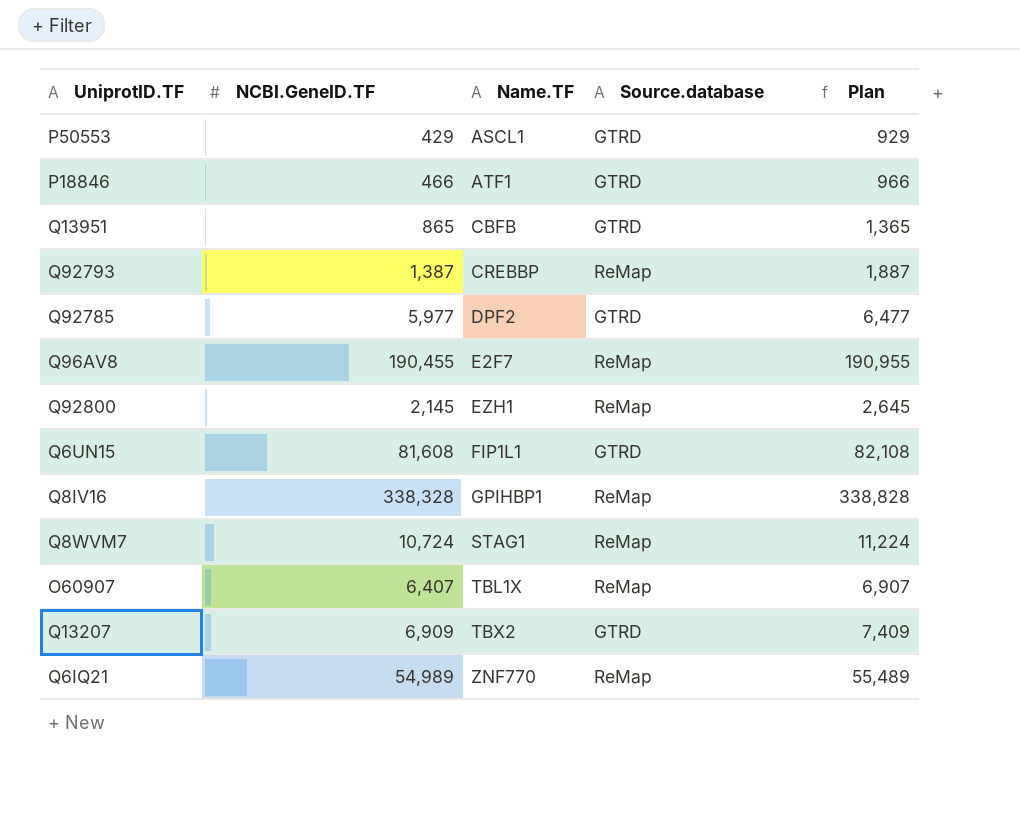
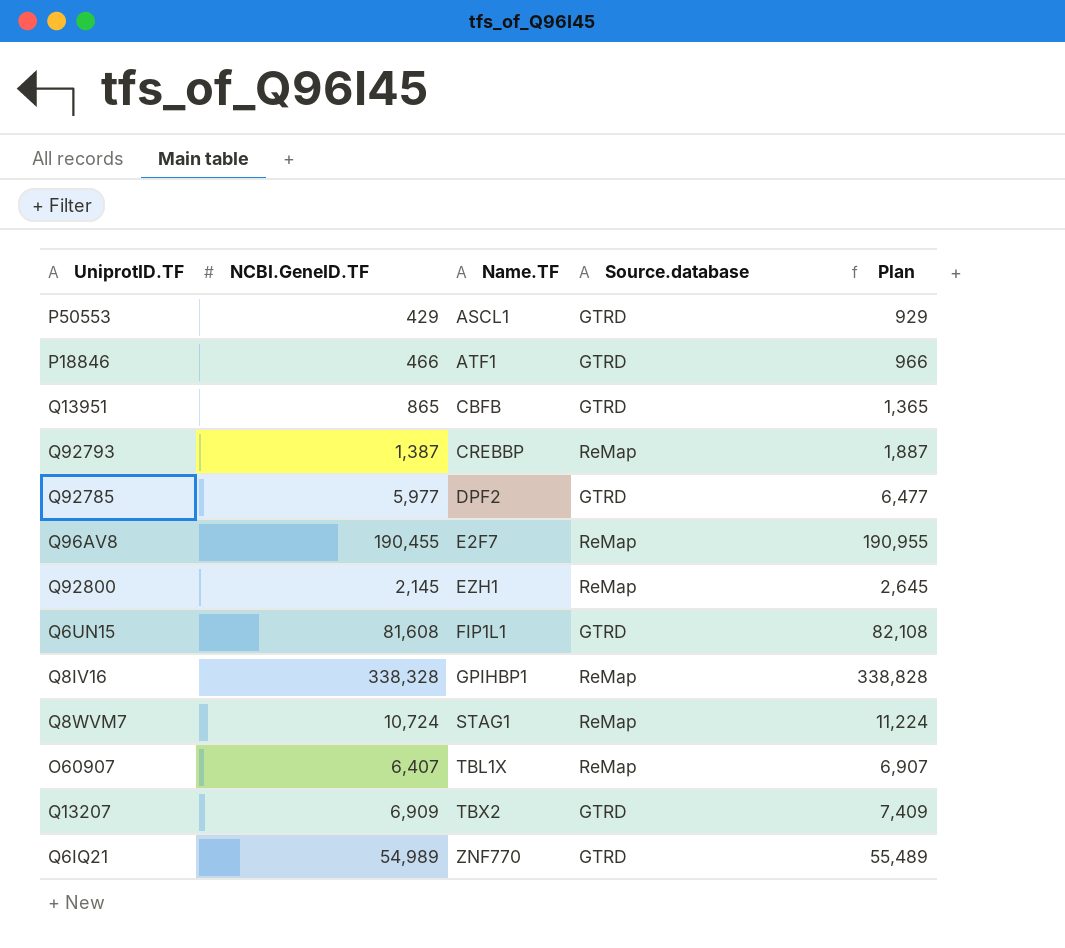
Q6IQ21 | Source.database: ReMap -> GTRD

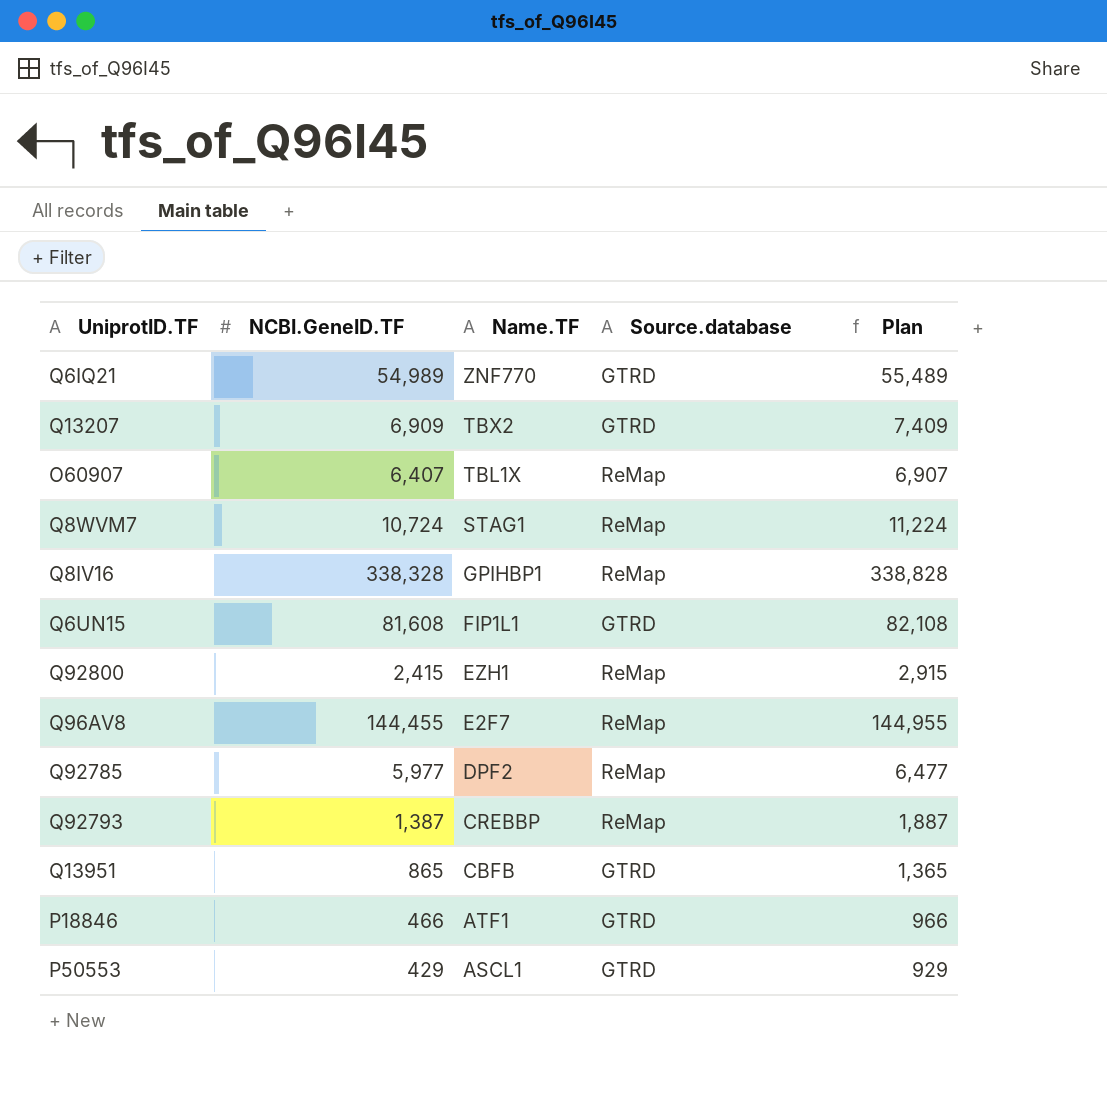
row order: Name.TF ascending -> Name.TF descending
Q92800 | NCBI.GeneID.TF: 2,145 -> 2,415
Q92800 | Plan: 2,645 -> 2,915
Q96AV8 | NCBI.GeneID.TF: 190,455 -> 144,455
Q96AV8 | Plan: 190,955 -> 144,955
Q92785 | Source.database: GTRD -> ReMap

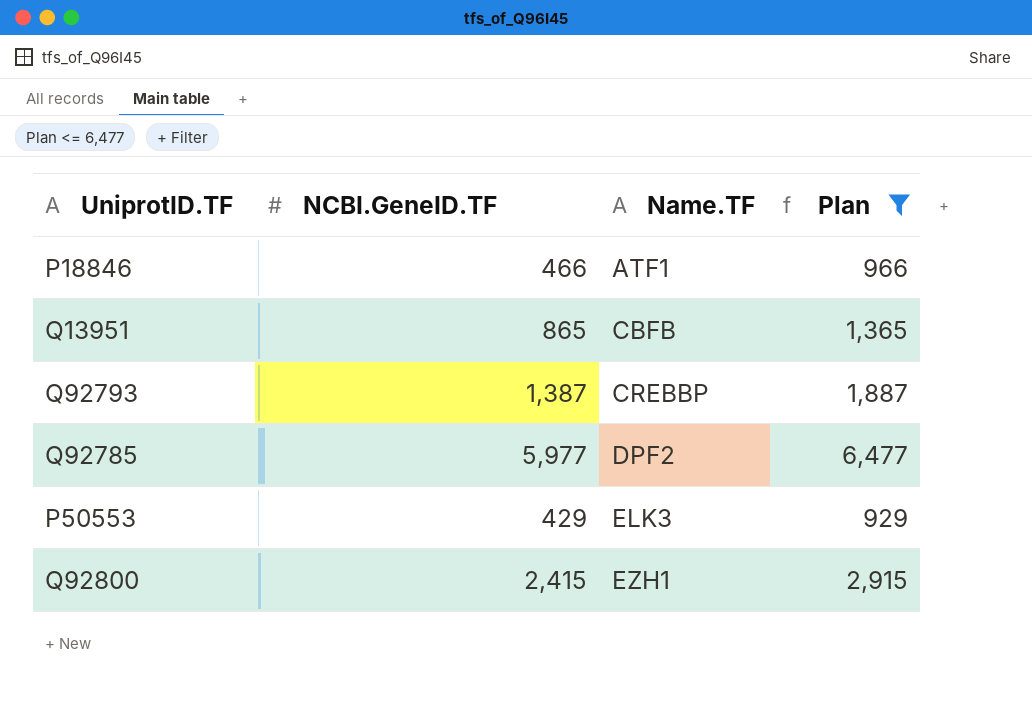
filter: none -> Plan <= 6,477
row order: Name.TF descending -> Name.TF ascending
column Source.database | position: 4 -> none
P50553 | Name.TF: ASCL1 -> ELK3

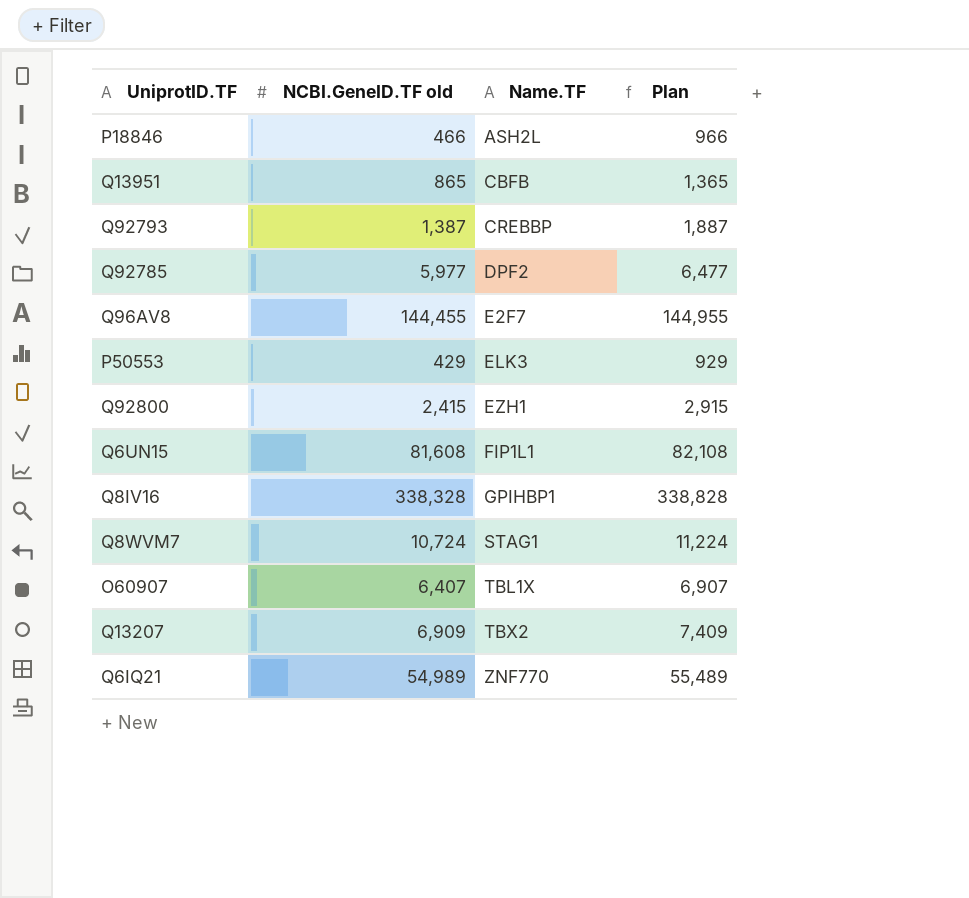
filter: Plan <= 6,477 -> none
column name: NCBI.GeneID.TF -> NCBI.GeneID.TF old
P18846 | Name.TF: ATF1 -> ASH2L

